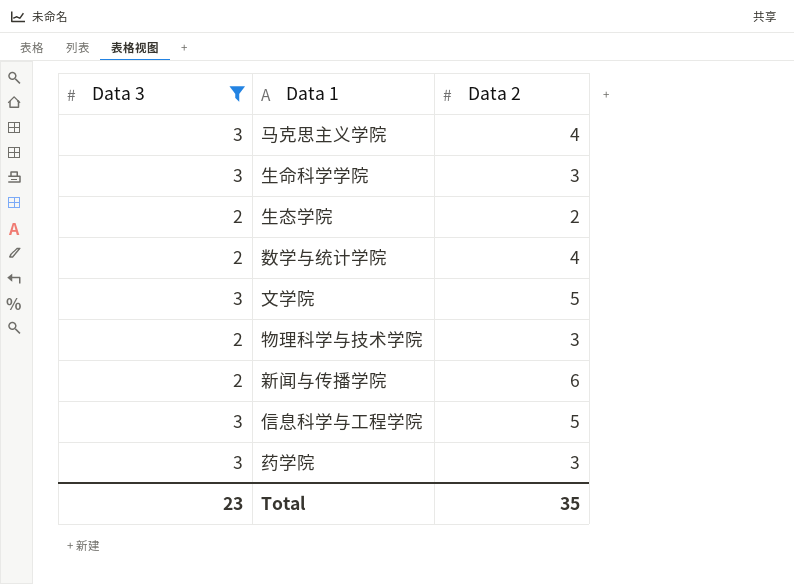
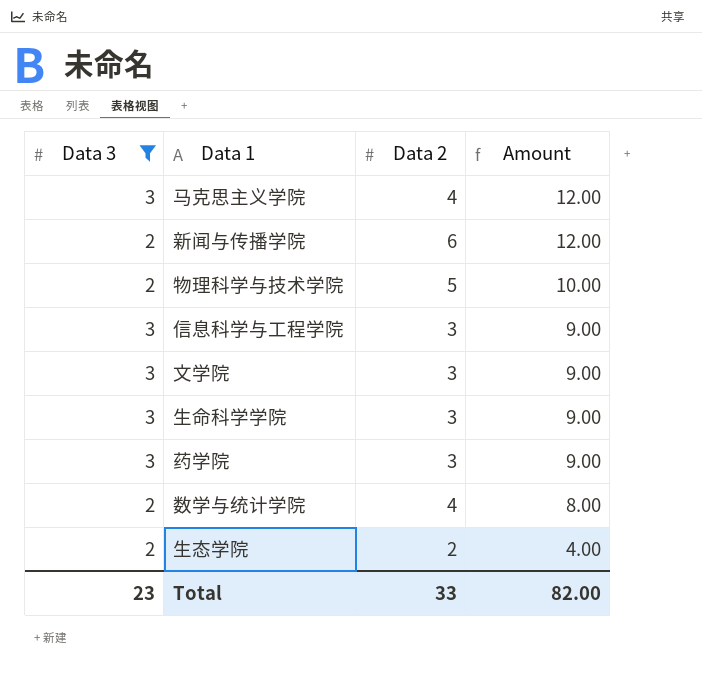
row order: none -> Amount descending
column Amount | formula: none -> [Data 3] * [Data 2]
物理科学与技术学院 | Data 2: 3 -> 5
信息科学与工程学院 | Data 2: 5 -> 3
文学院 | Data 2: 5 -> 3
Total | Data 2: 35 -> 33

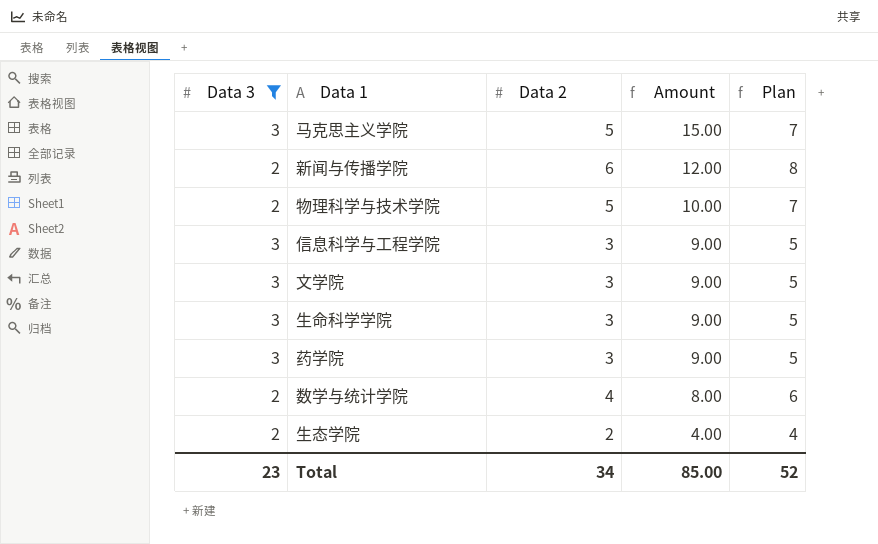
column Plan | formula: none -> [Data 2] + 2
马克思主义学院 | Data 2: 4 -> 5
马克思主义学院 | Amount: 12.00 -> 15.00
Total | Data 2: 33 -> 34
Total | Amount: 82.00 -> 85.00

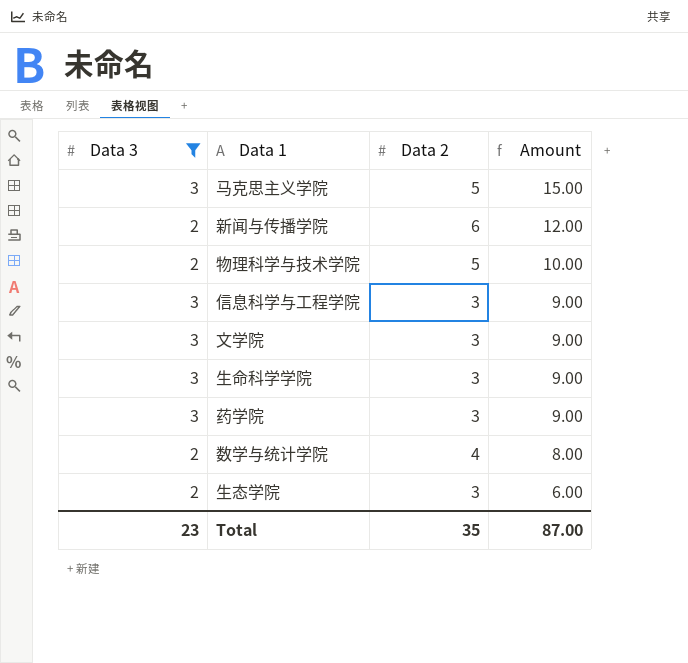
column Plan | formula: [Data 2] + 2 -> none
生态学院 | Data 2: 2 -> 3
生态学院 | Amount: 4.00 -> 6.00
Total | Data 2: 34 -> 35
Total | Amount: 85.00 -> 87.00

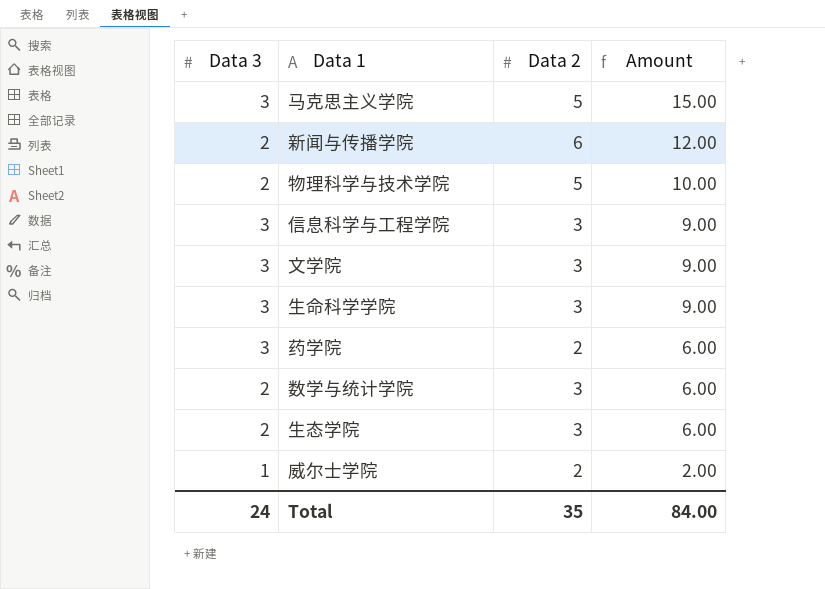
filter: Data 3 != 1 -> none
药学院 | Data 2: 3 -> 2
药学院 | Amount: 9.00 -> 6.00
数学与统计学院 | Data 2: 4 -> 3
数学与统计学院 | Amount: 8.00 -> 6.00
Total | Data 3: 23 -> 24
Total | Amount: 87.00 -> 84.00

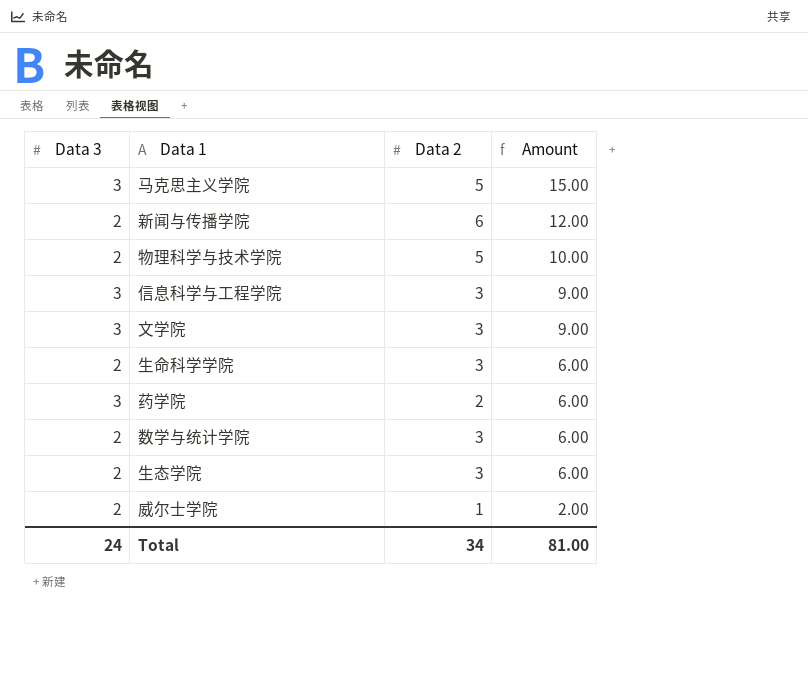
生命科学学院 | Data 3: 3 -> 2
生命科学学院 | Amount: 9.00 -> 6.00
威尔士学院 | Data 3: 1 -> 2
威尔士学院 | Data 2: 2 -> 1
Total | Data 2: 35 -> 34
Total | Amount: 84.00 -> 81.00

